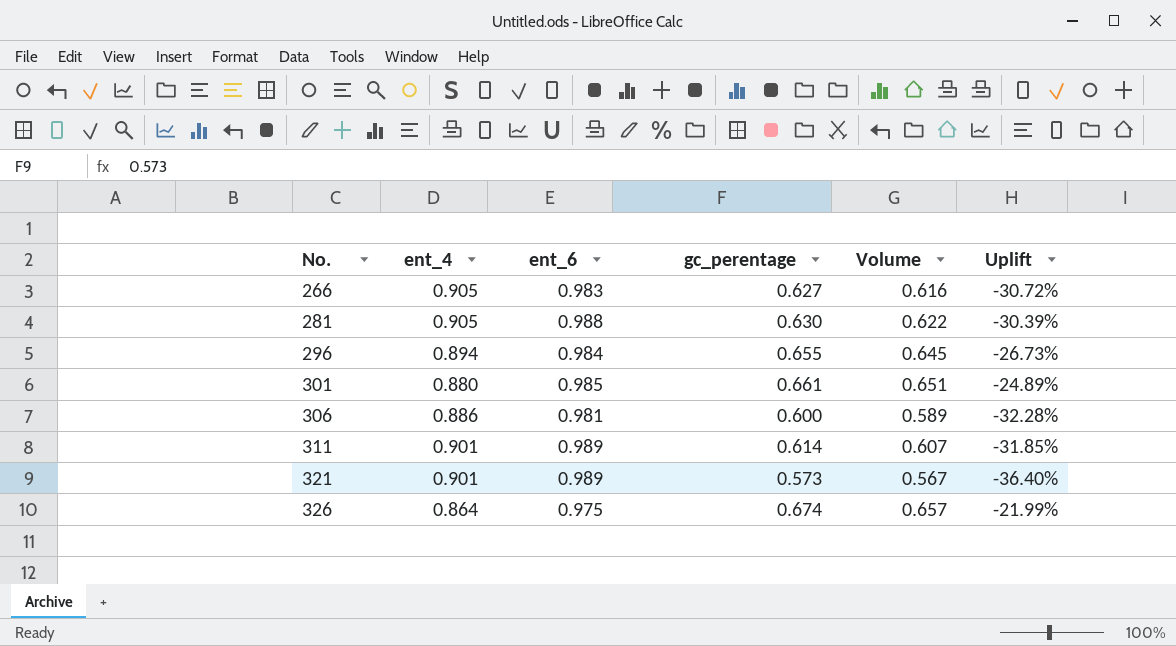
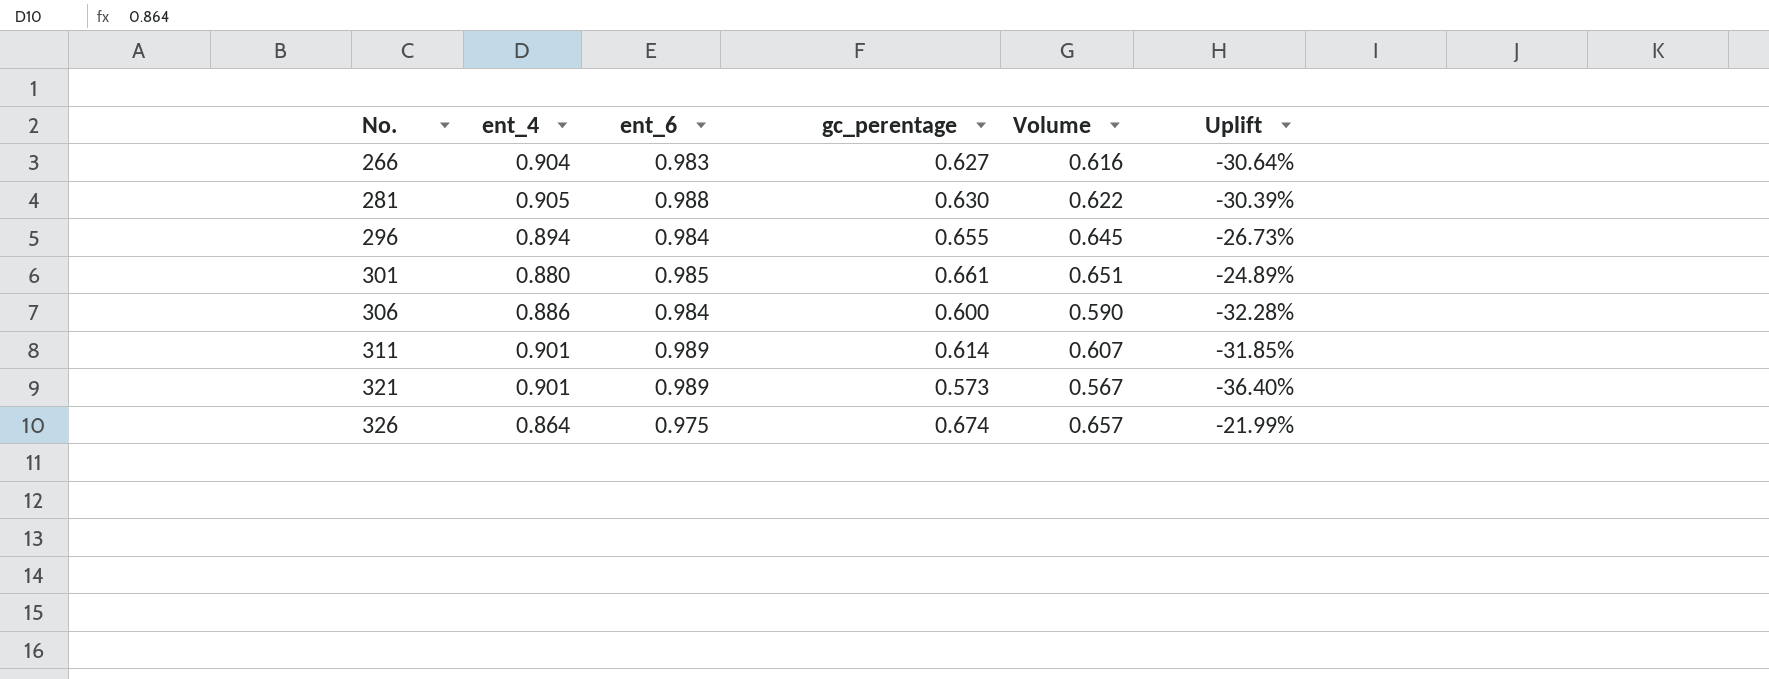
266 | ent_4: 0.905 -> 0.904
266 | Uplift: -30.72% -> -30.64%
306 | ent_6: 0.981 -> 0.984
306 | Volume: 0.589 -> 0.590

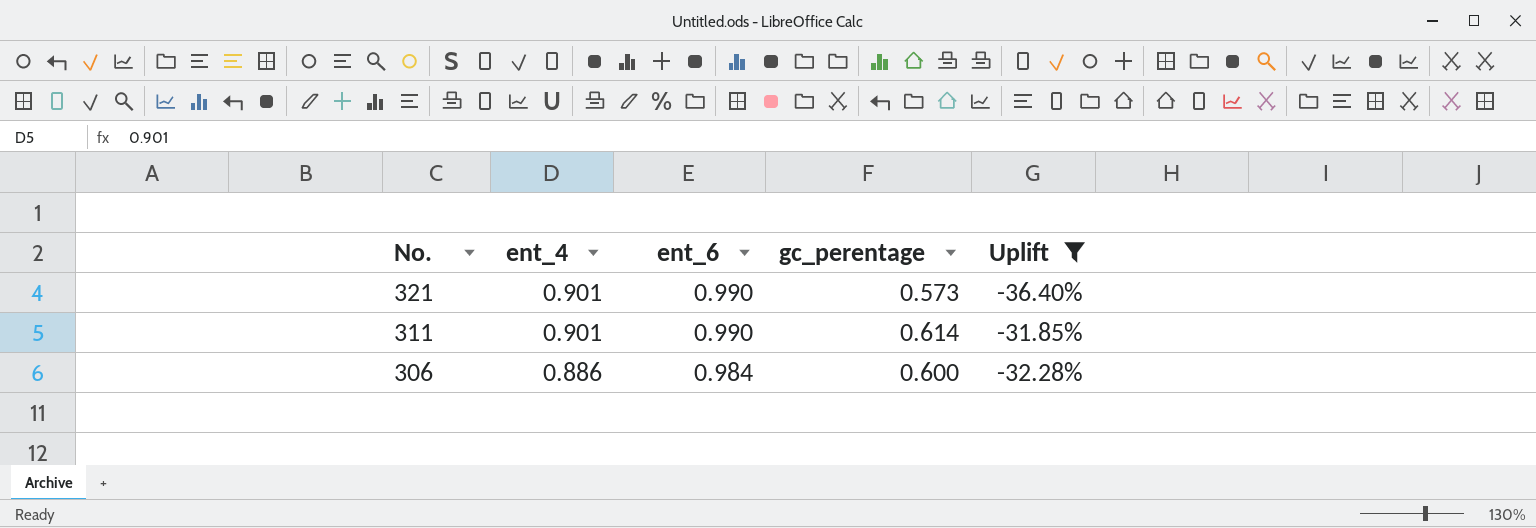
filter: none -> Uplift <= -31.85%
row order: No. ascending -> No. descending
column Volume | formula: [ent_6] * [gc_perentage] -> none
321 | ent_6: 0.989 -> 0.990
311 | ent_6: 0.989 -> 0.990

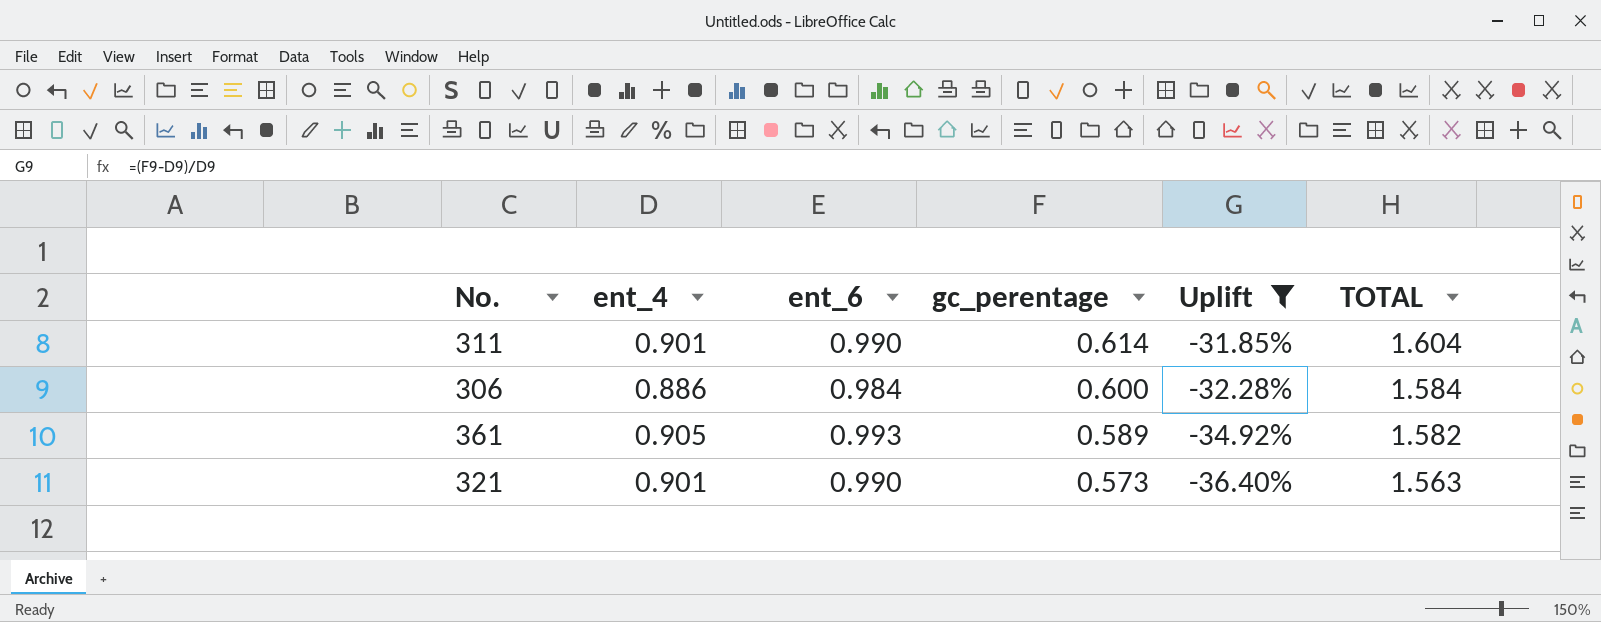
row order: No. descending -> gc_perentage descending
column TOTAL | formula: none -> [ent_6] + [gc_perentage]
row 361: none -> 0.905 | 0.993 | 0.589 | -34.92% | 1.582

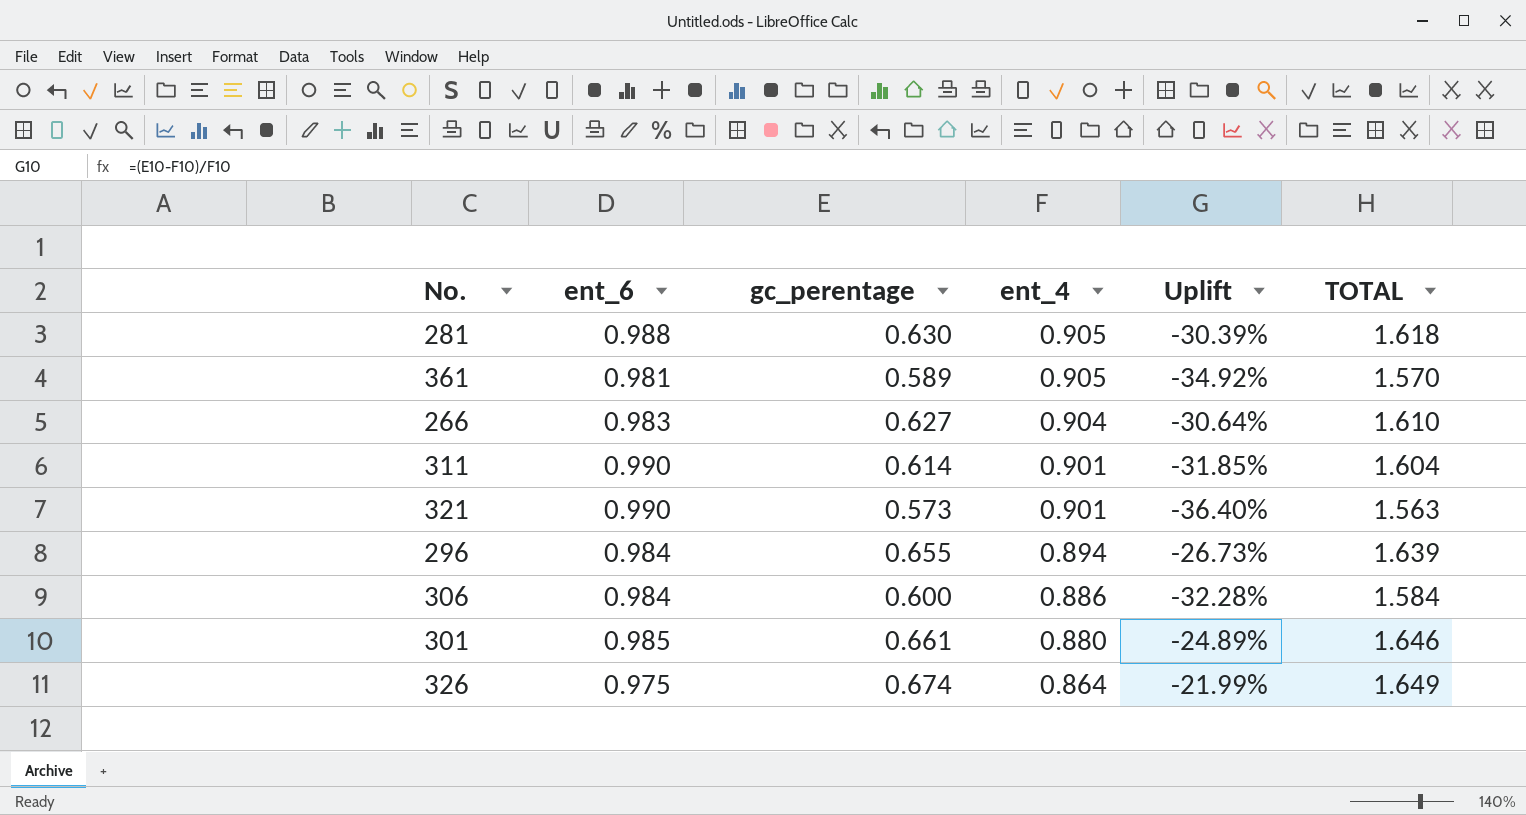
filter: Uplift <= -31.85% -> none
row order: gc_perentage descending -> ent_4 descending
column ent_4 | position: 2 -> 4
361 | ent_6: 0.993 -> 0.981
361 | TOTAL: 1.582 -> 1.570

